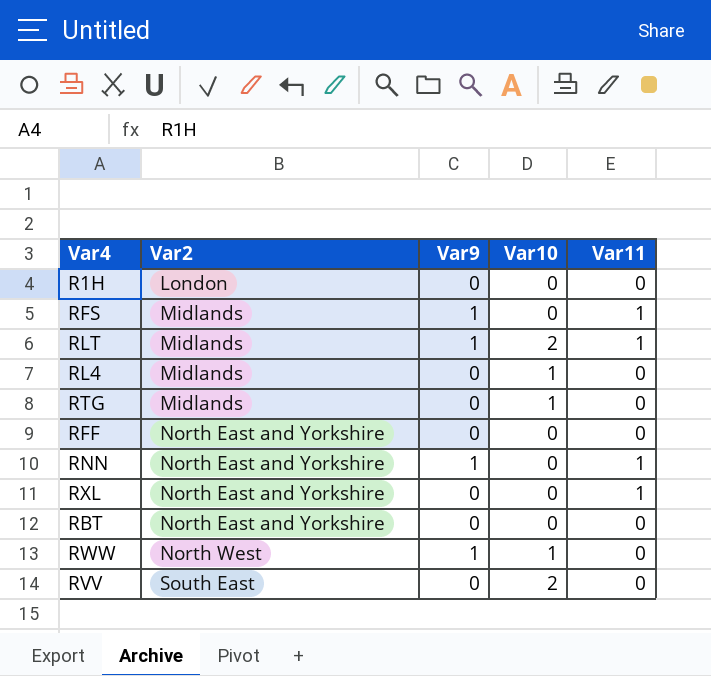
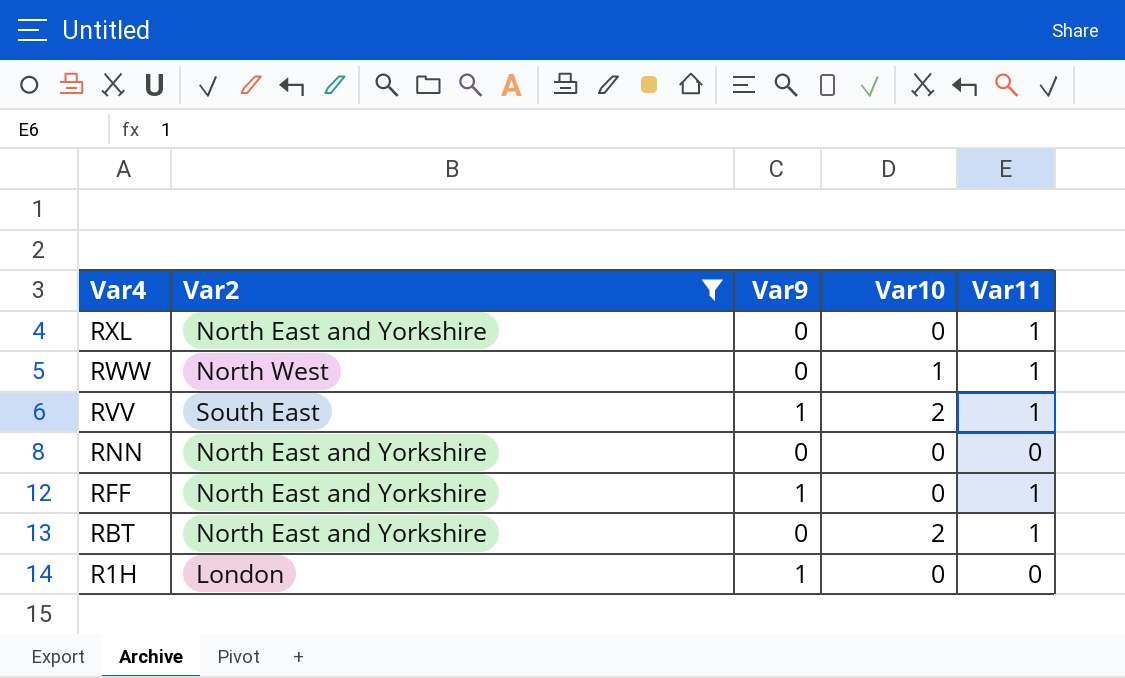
filter: none -> Var2 != Midlands
row order: Var2 ascending -> Var4 descending
RWW | Var9: 1 -> 0
RWW | Var11: 0 -> 1
RVV | Var9: 0 -> 1
RVV | Var11: 0 -> 1
RNN | Var9: 1 -> 0
RNN | Var11: 1 -> 0
RFF | Var9: 0 -> 1
RFF | Var11: 0 -> 1
RBT | Var10: 0 -> 2
RBT | Var11: 0 -> 1
R1H | Var9: 0 -> 1

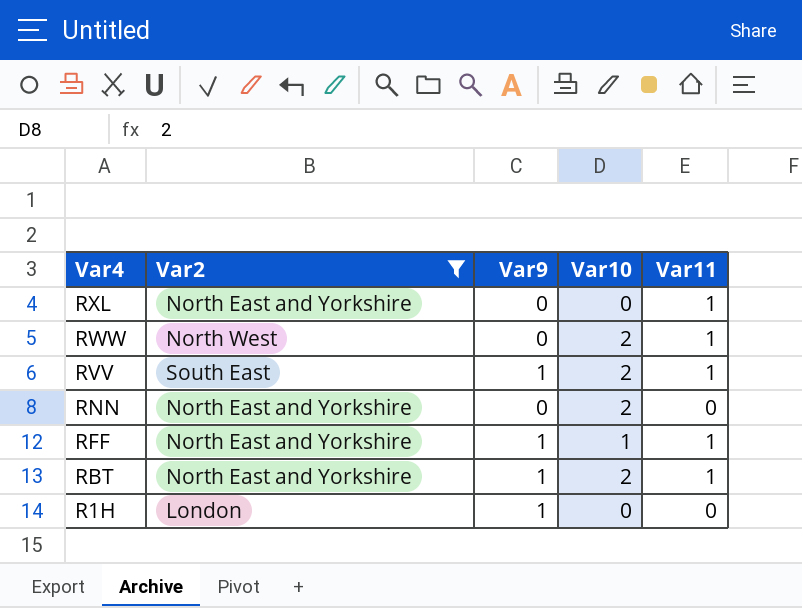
RWW | Var10: 1 -> 2
RNN | Var10: 0 -> 2
RFF | Var10: 0 -> 1
RBT | Var9: 0 -> 1

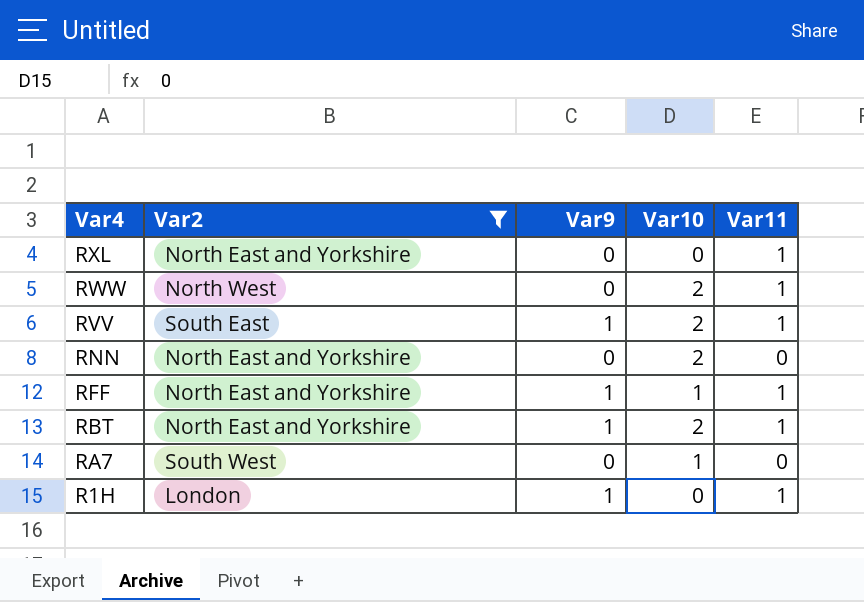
row RA7: none -> South West | 0 | 1 | 0
R1H | Var11: 0 -> 1

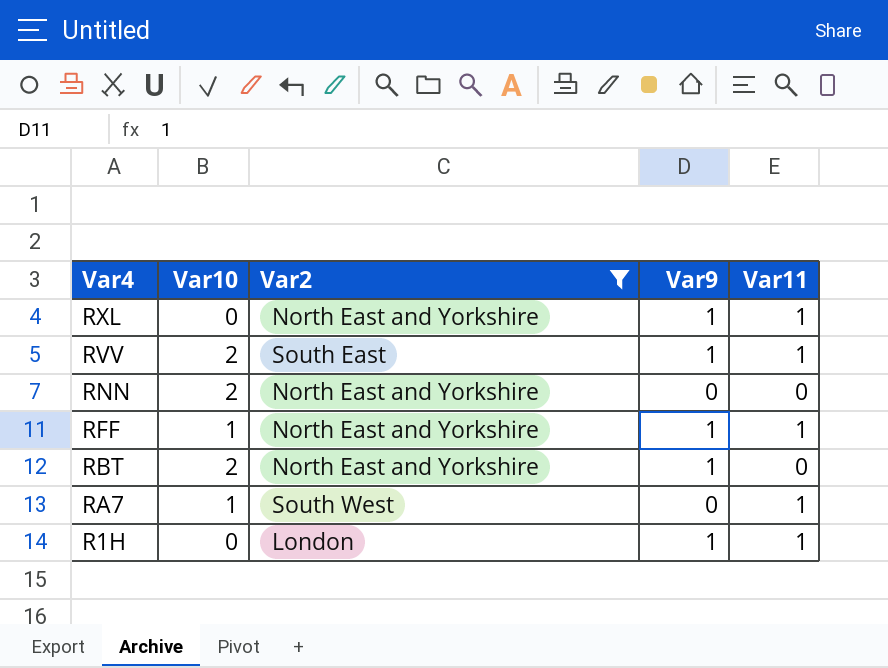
column Var10 | position: 4 -> 2
row RWW: North West | 0 | 2 | 1 -> none
RXL | Var9: 0 -> 1
RBT | Var11: 1 -> 0
RA7 | Var11: 0 -> 1

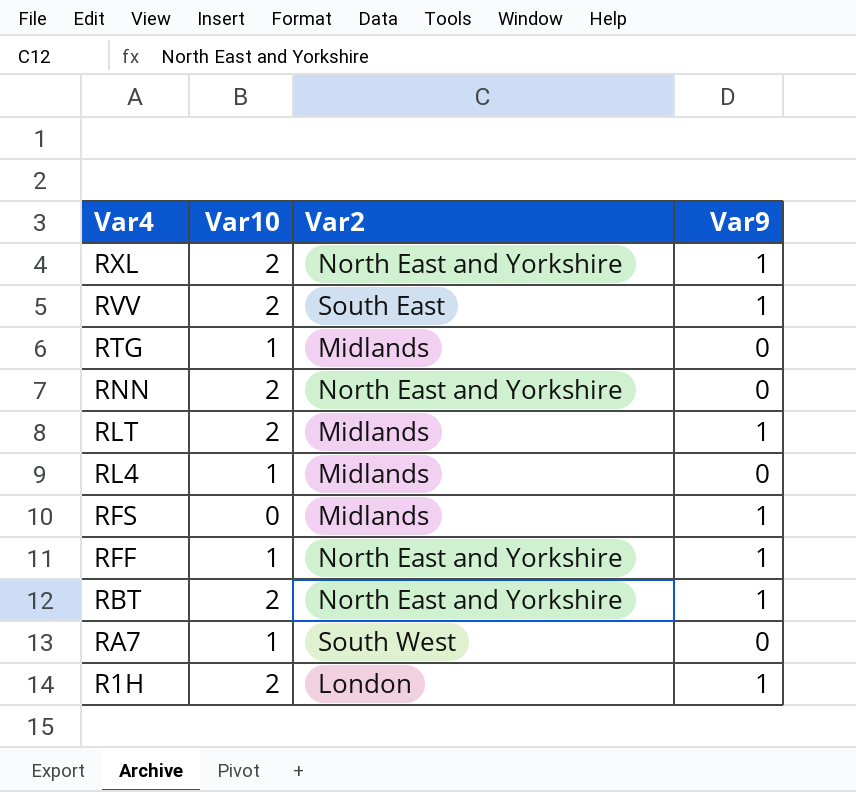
filter: Var2 != Midlands -> none
column Var11 | position: 5 -> none
RXL | Var10: 0 -> 2
R1H | Var10: 0 -> 2

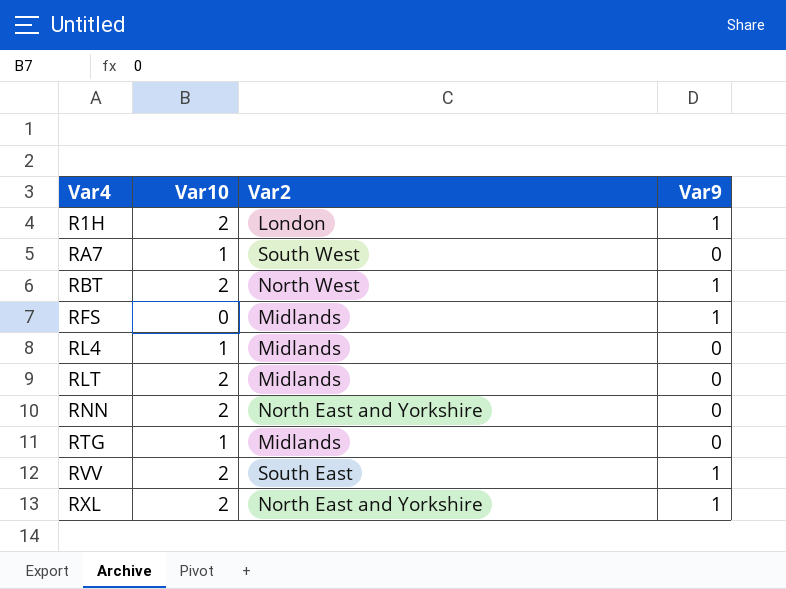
row order: Var4 descending -> Var4 ascending
row RFF: 1 | North East and Yorkshire | 1 -> none
RBT | Var2: North East and Yorkshire -> North West
RLT | Var9: 1 -> 0

